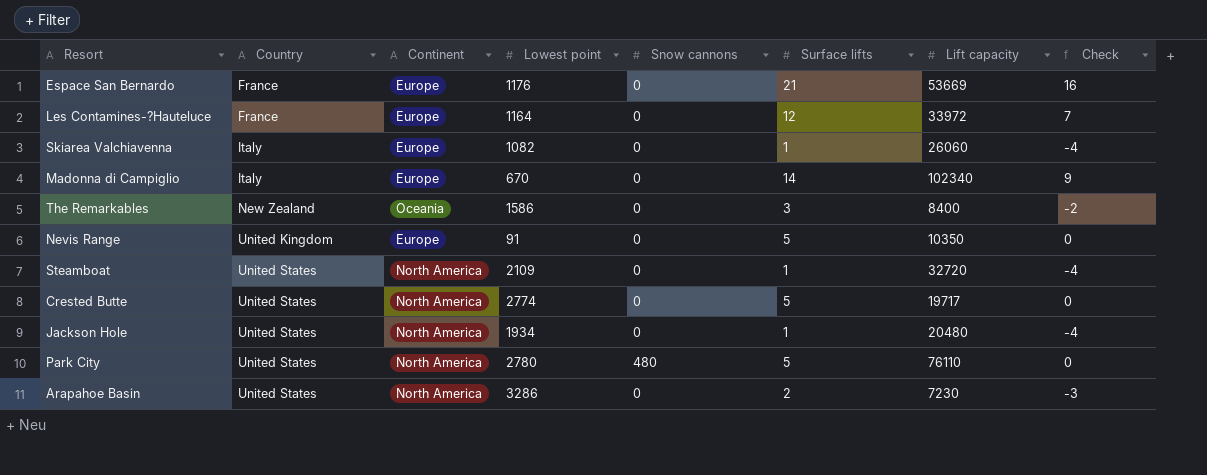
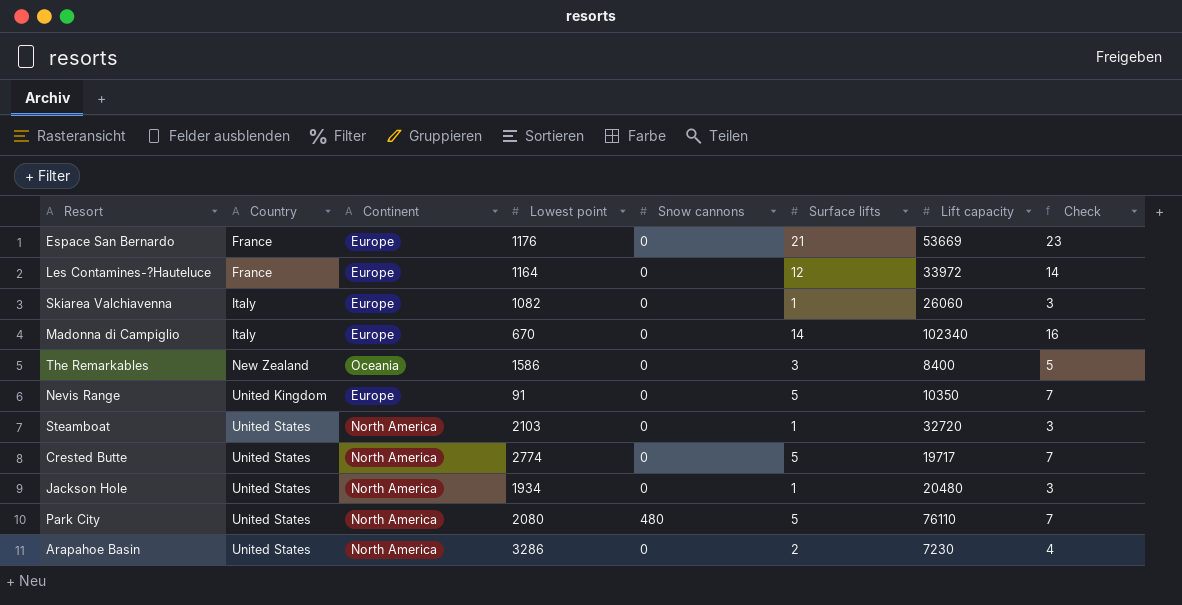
column Check | formula: [Surface lifts] - 5 -> [Surface lifts] + 2
Steamboat | Lowest point: 2109 -> 2103
Park City | Lowest point: 2780 -> 2080

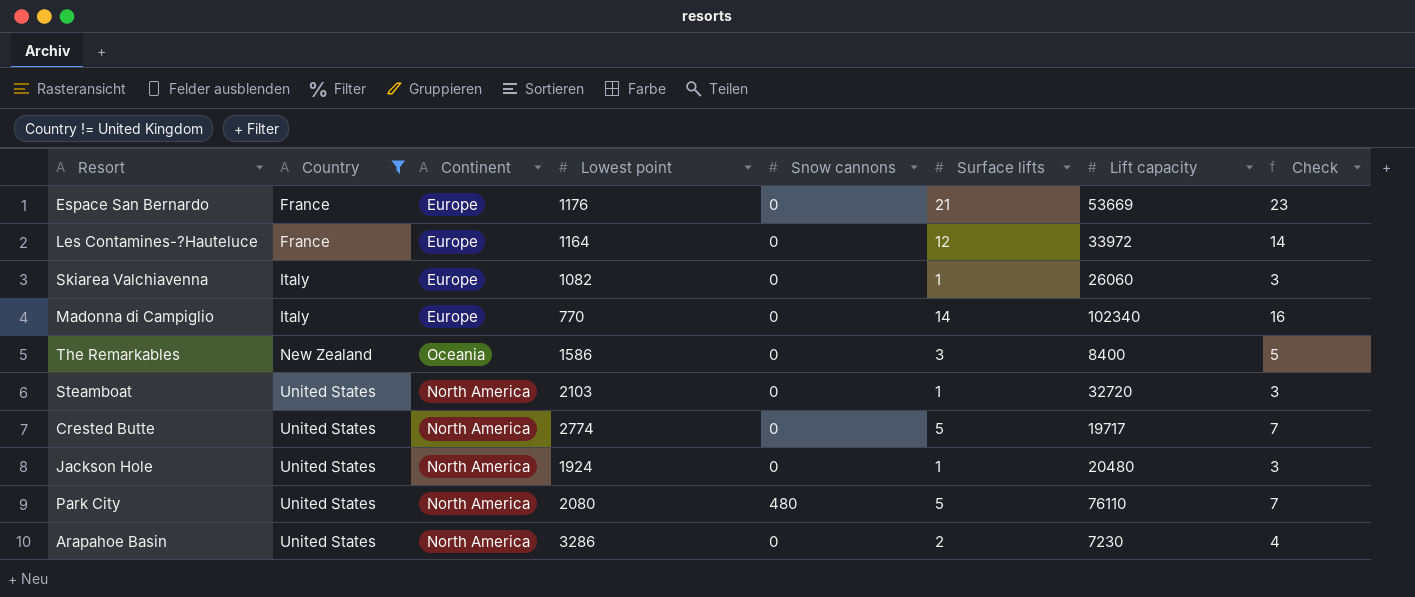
filter: none -> Country != United Kingdom
Madonna di Campiglio | Lowest point: 670 -> 770
Jackson Hole | Lowest point: 1934 -> 1924

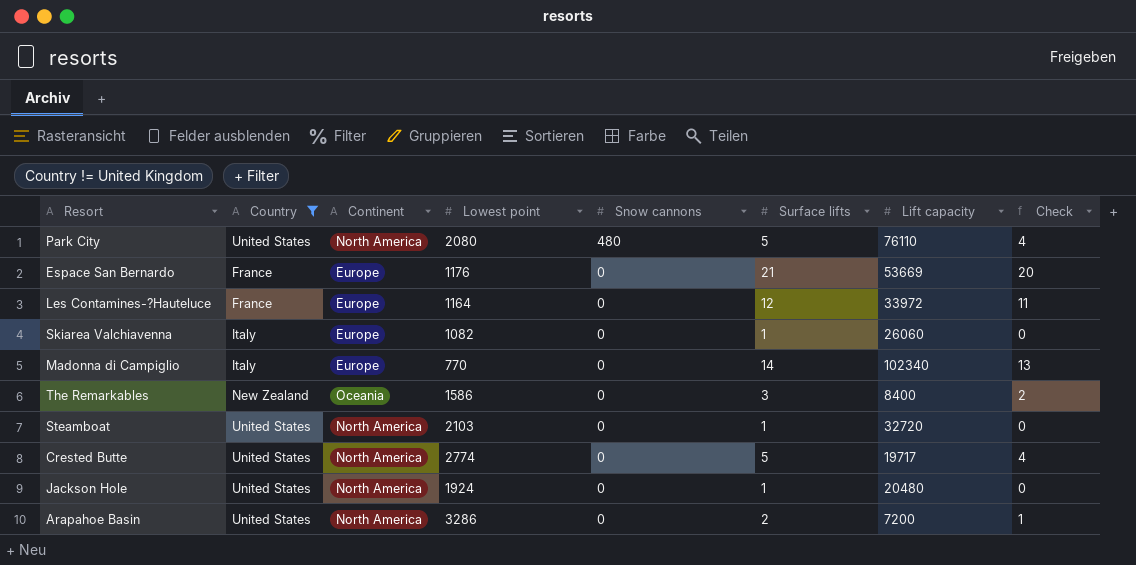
row order: Country ascending -> Snow cannons descending
column Check | formula: [Surface lifts] + 2 -> [Surface lifts] - 1
Arapahoe Basin | Lift capacity: 7230 -> 7200

